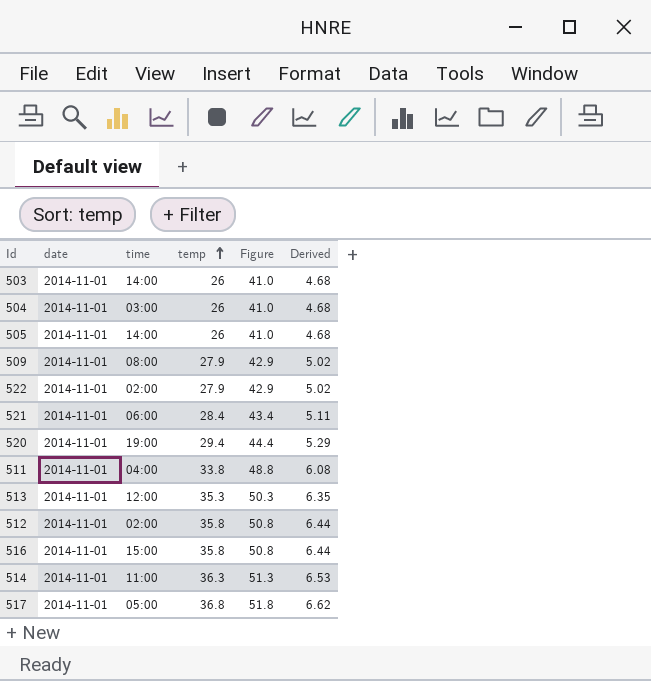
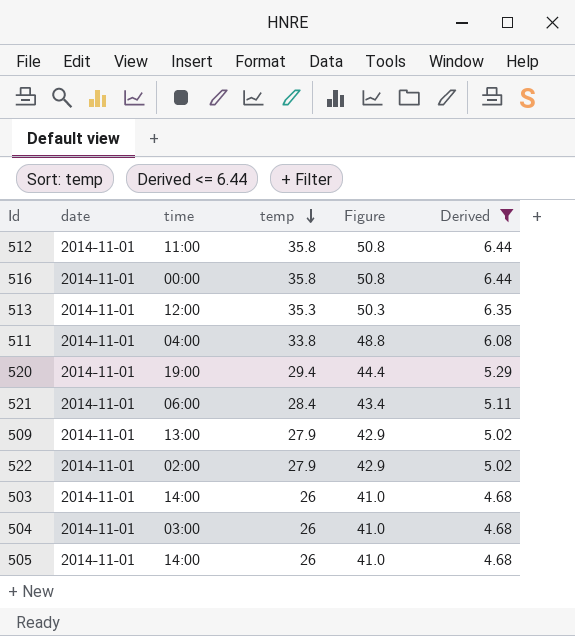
filter: none -> Derived <= 6.44
row order: temp ascending -> temp descending
512 | time: 02:00 -> 11:00
516 | time: 15:00 -> 00:00
509 | time: 08:00 -> 13:00

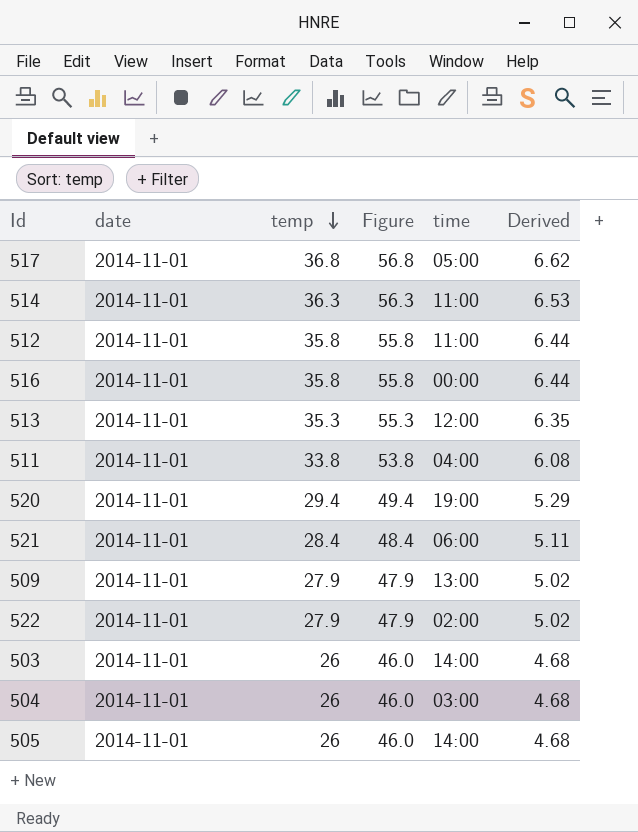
filter: Derived <= 6.44 -> none
column Figure | formula: [temp] + 15 -> [temp] + 20
column time | position: 3 -> 5

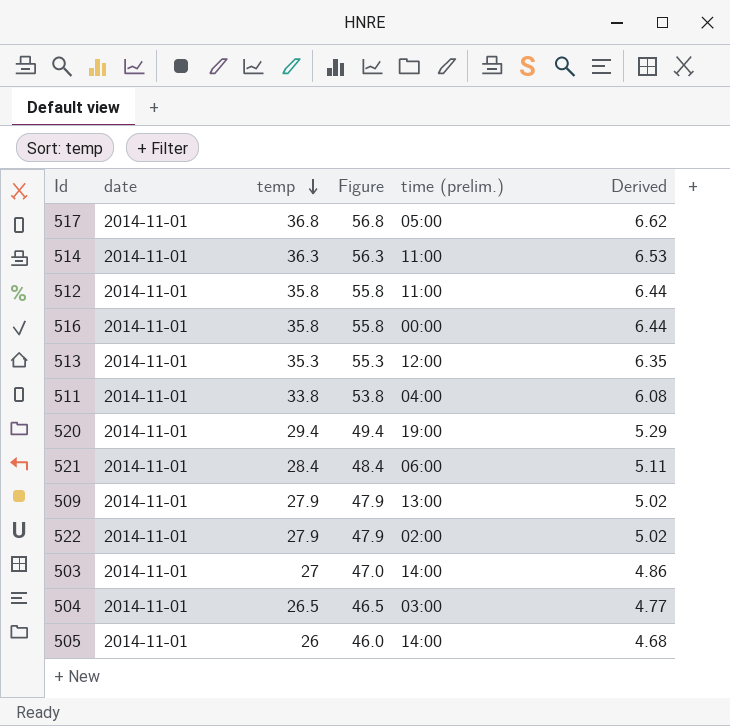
column name: time -> time (prelim.)
503 | temp: 26 -> 27
503 | Figure: 46.0 -> 47.0
503 | Derived: 4.68 -> 4.86
504 | temp: 26 -> 26.5
504 | Figure: 46.0 -> 46.5
504 | Derived: 4.68 -> 4.77

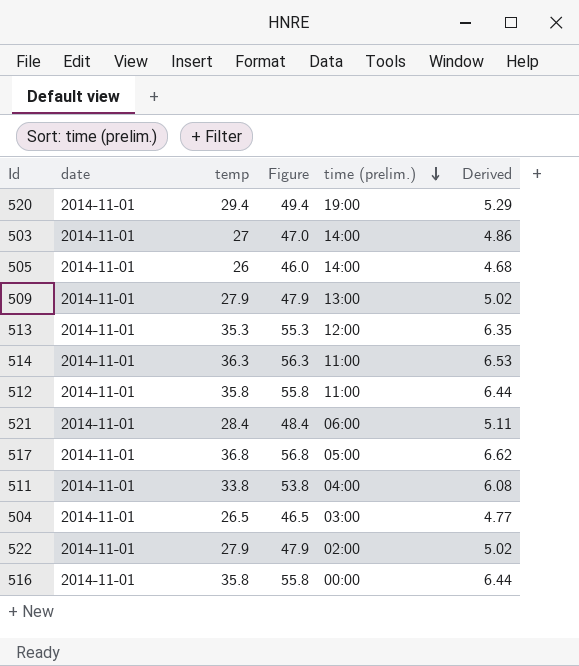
row order: temp descending -> time (prelim.) descending

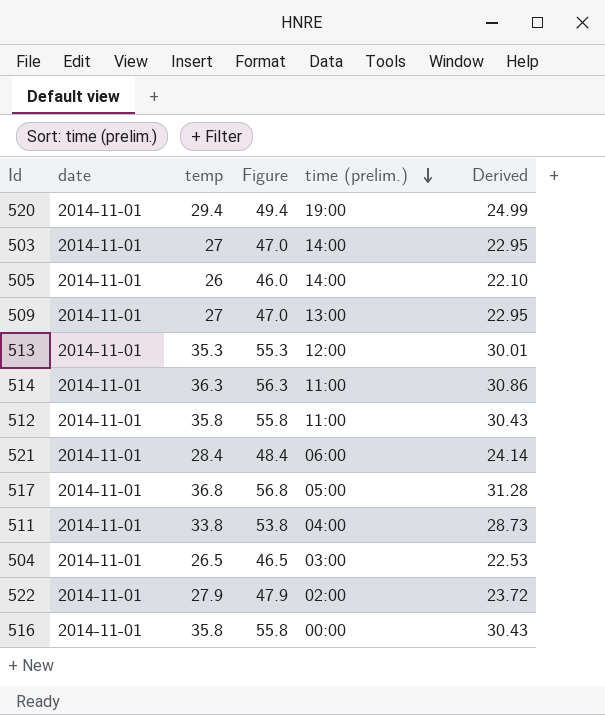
column Derived | formula: [temp] * 0.18 -> [temp] * 0.85
509 | temp: 27.9 -> 27
509 | Figure: 47.9 -> 47.0

